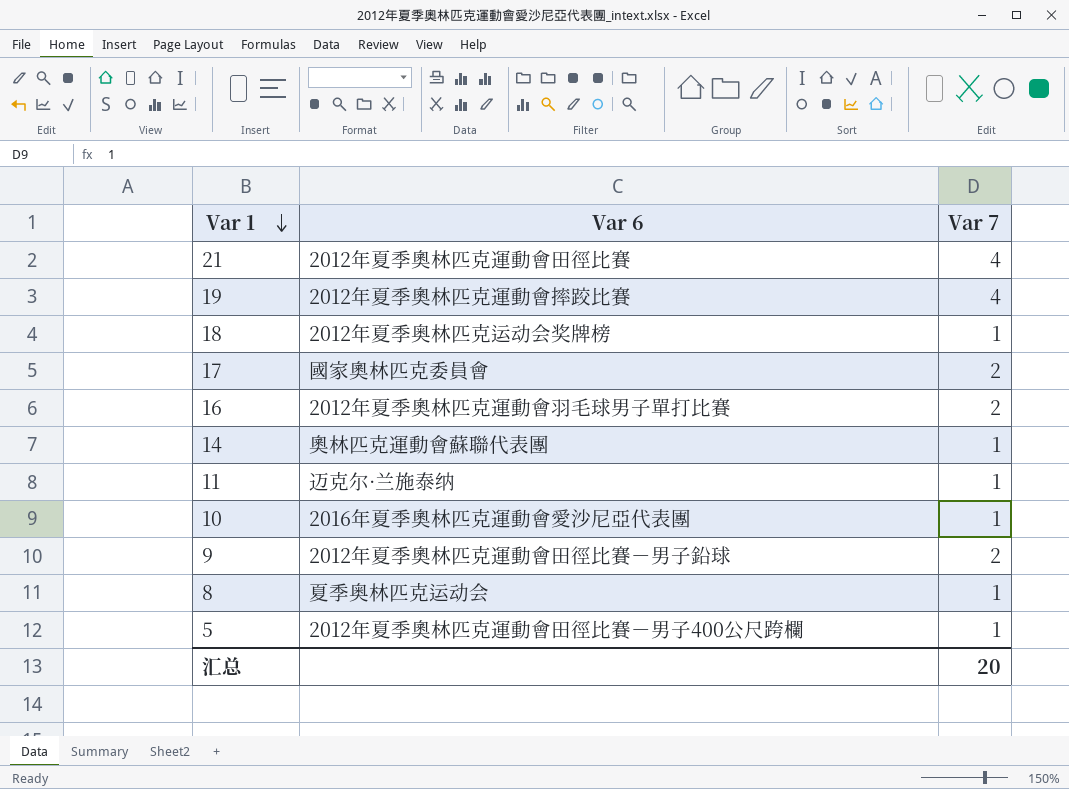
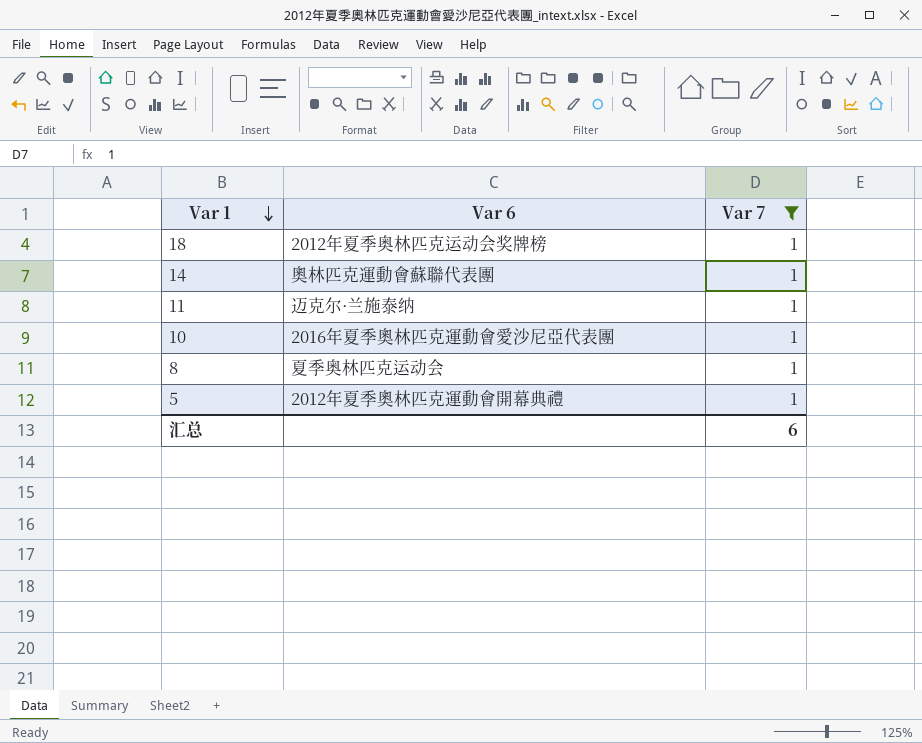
filter: none -> Var 7 = 1
5 | Var 6: 2012年夏季奧林匹克運動會田徑比賽－男子400公尺跨欄 -> 2012年夏季奧林匹克運動會開幕典禮
汇总 | Var 7: 20 -> 6

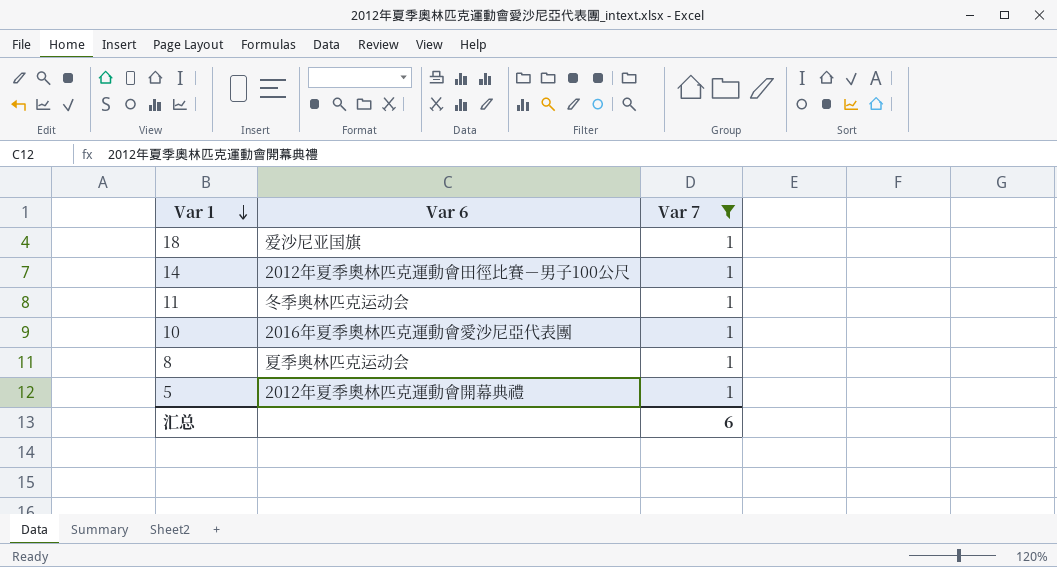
18 | Var 6: 2012年夏季奥林匹克运动会奖牌榜 -> 爱沙尼亚国旗
14 | Var 6: 奧林匹克運動會蘇聯代表團 -> 2012年夏季奧林匹克運動會田徑比賽－男子100公尺
11 | Var 6: 迈克尔·兰施泰纳 -> 冬季奥林匹克运动会

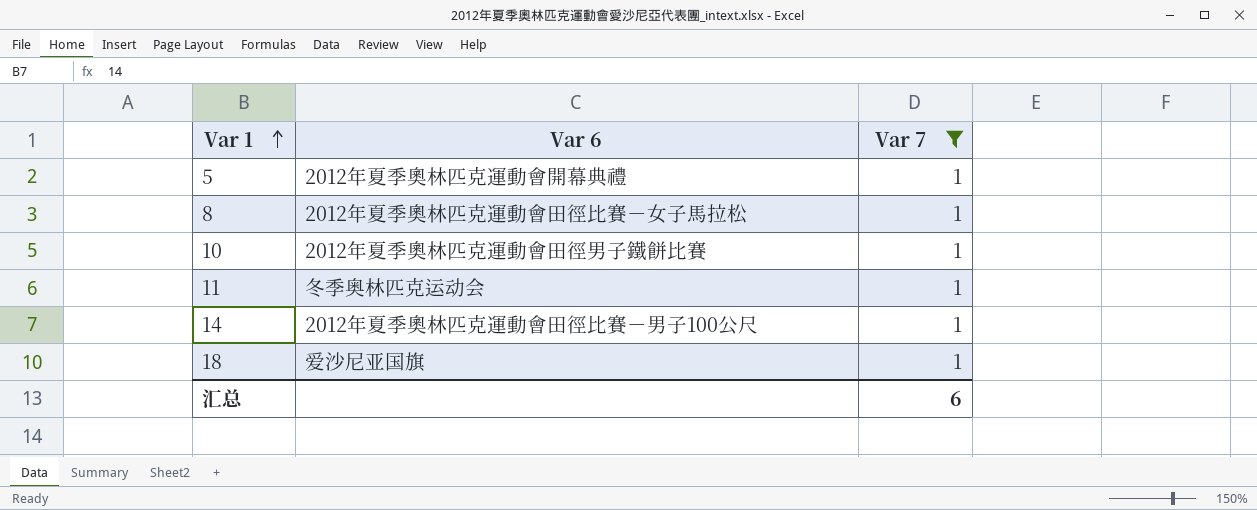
row order: Var 1 descending -> Var 1 ascending
8 | Var 6: 夏季奥林匹克运动会 -> 2012年夏季奧林匹克運動會田徑比賽－女子馬拉松
10 | Var 6: 2016年夏季奧林匹克運動會愛沙尼亞代表團 -> 2012年夏季奧林匹克運動會田徑男子鐵餅比賽

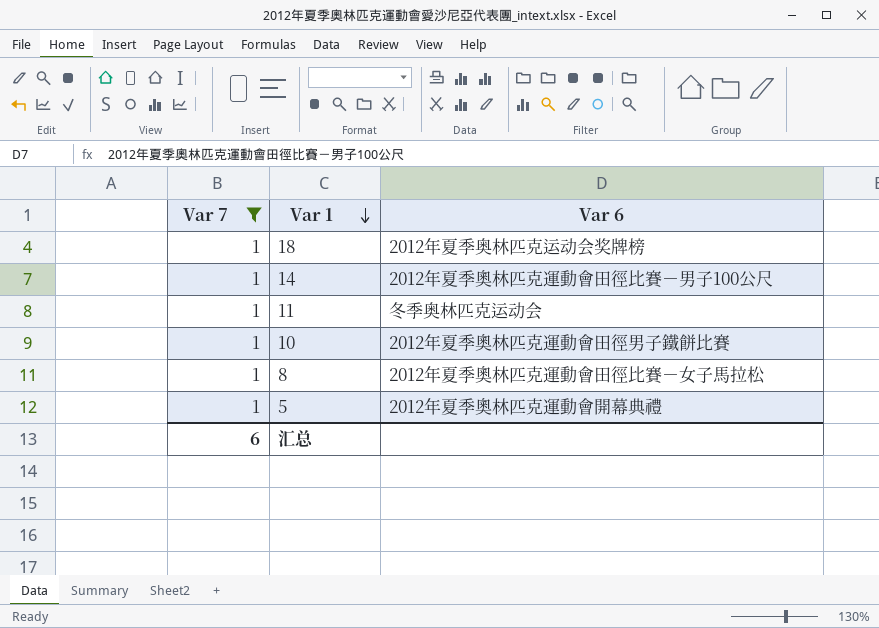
row order: Var 1 ascending -> Var 1 descending
column Var 7 | position: 3 -> 1
18 | Var 6: 爱沙尼亚国旗 -> 2012年夏季奥林匹克运动会奖牌榜

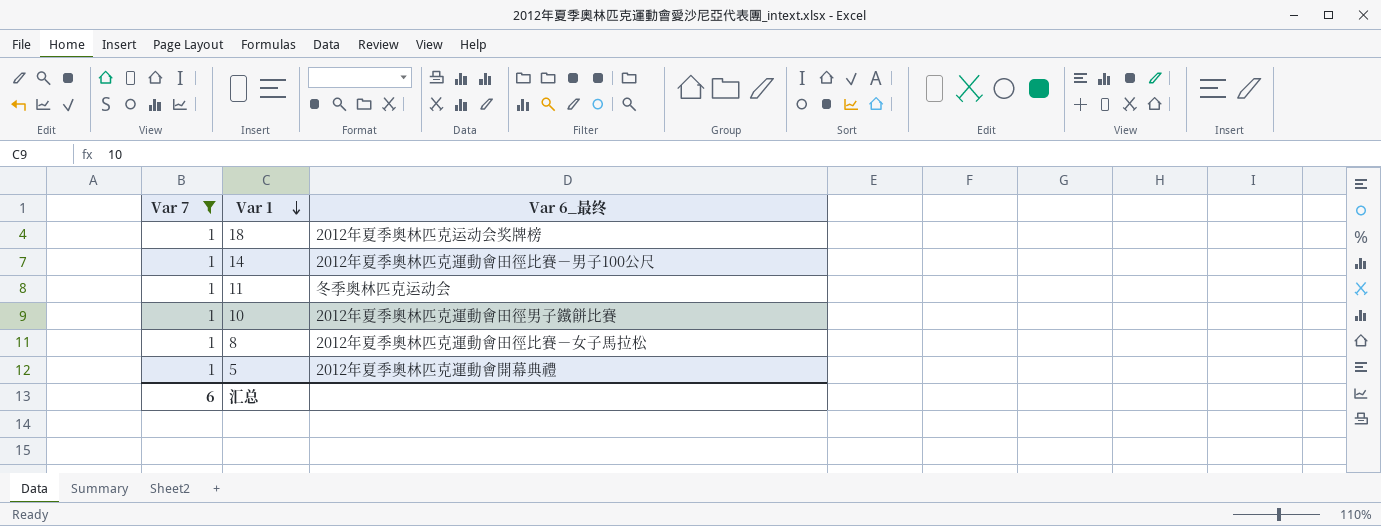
column name: Var 6 -> Var 6_最终

